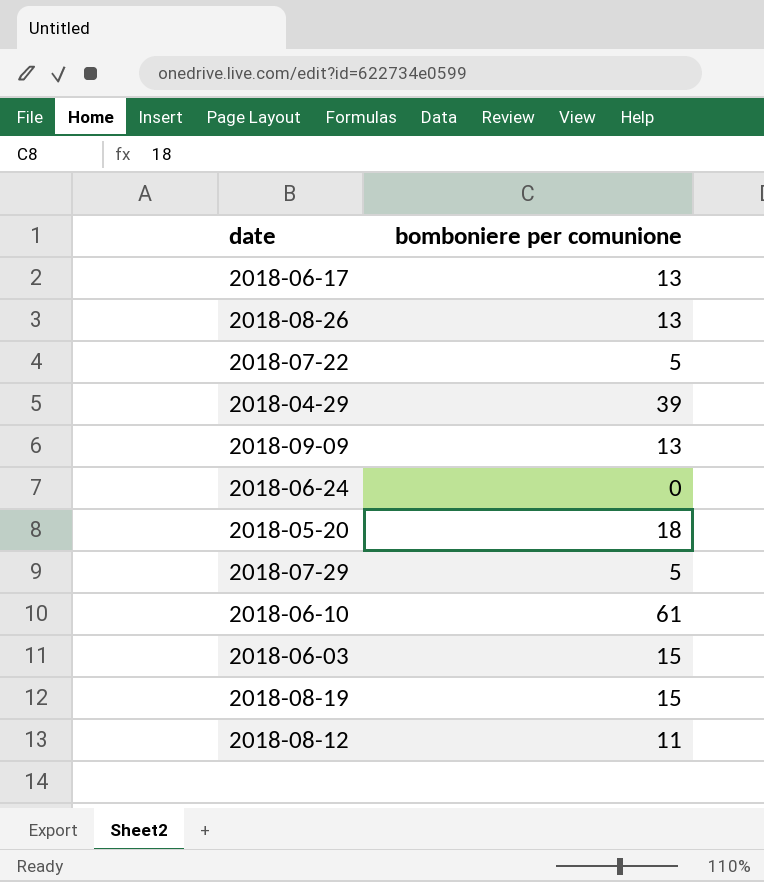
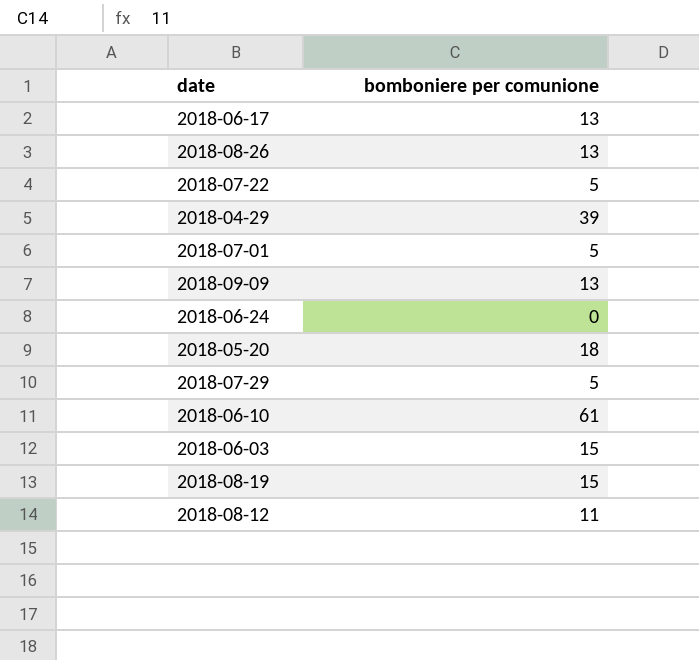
row 2018-07-01: none -> 5

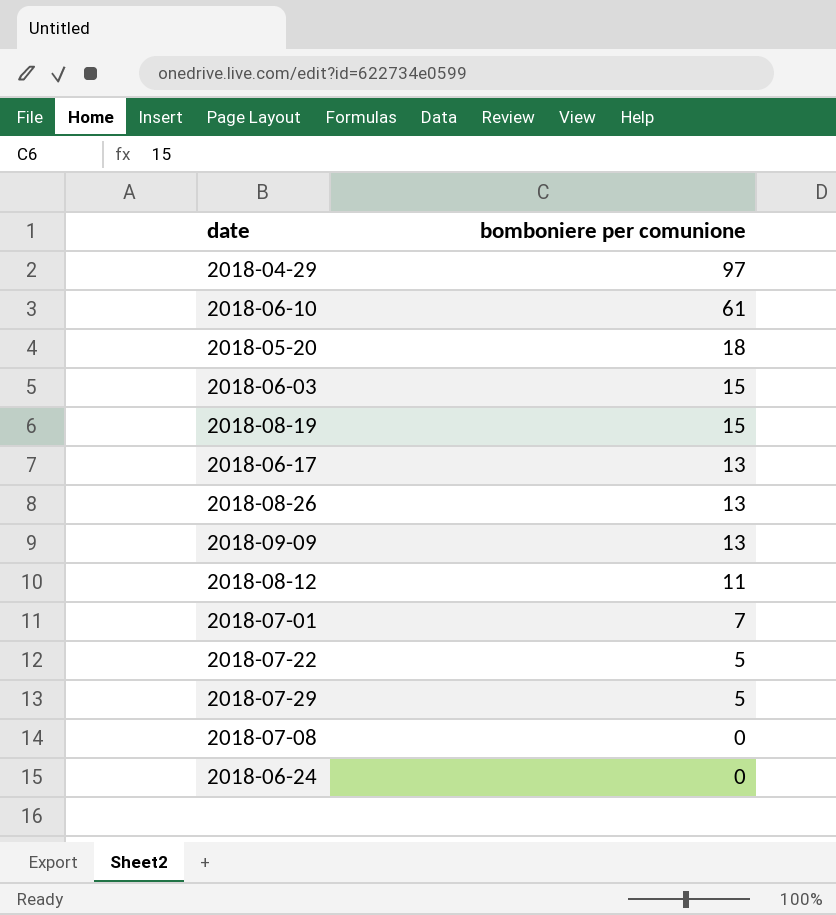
row order: none -> bomboniere per comunione descending
2018-04-29 | bomboniere per comunione: 39 -> 97
2018-07-01 | bomboniere per comunione: 5 -> 7
row 2018-07-08: none -> 0

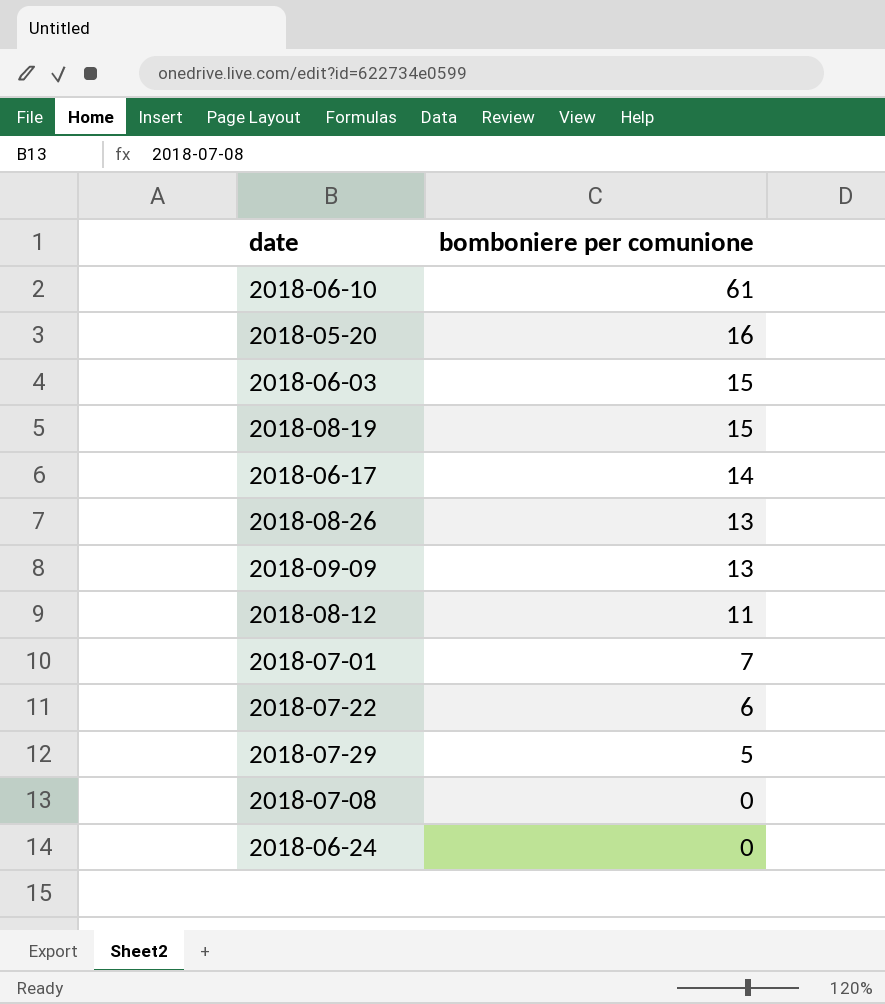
row 2018-04-29: 97 -> none
2018-05-20 | bomboniere per comunione: 18 -> 16
2018-06-17 | bomboniere per comunione: 13 -> 14
2018-07-22 | bomboniere per comunione: 5 -> 6

